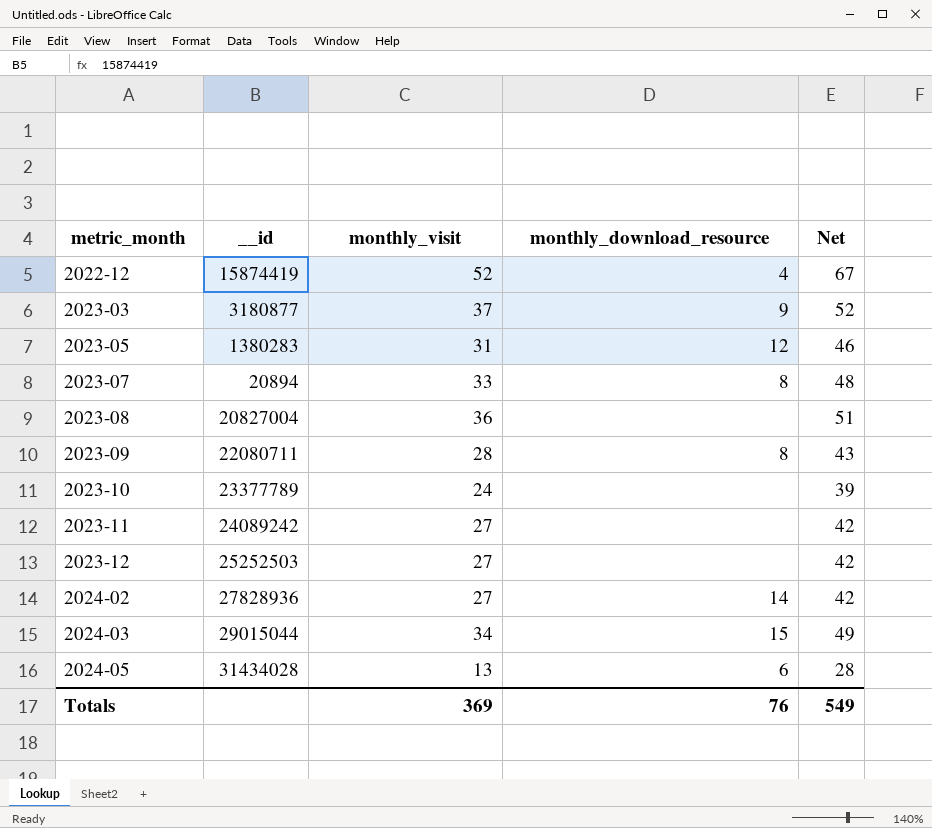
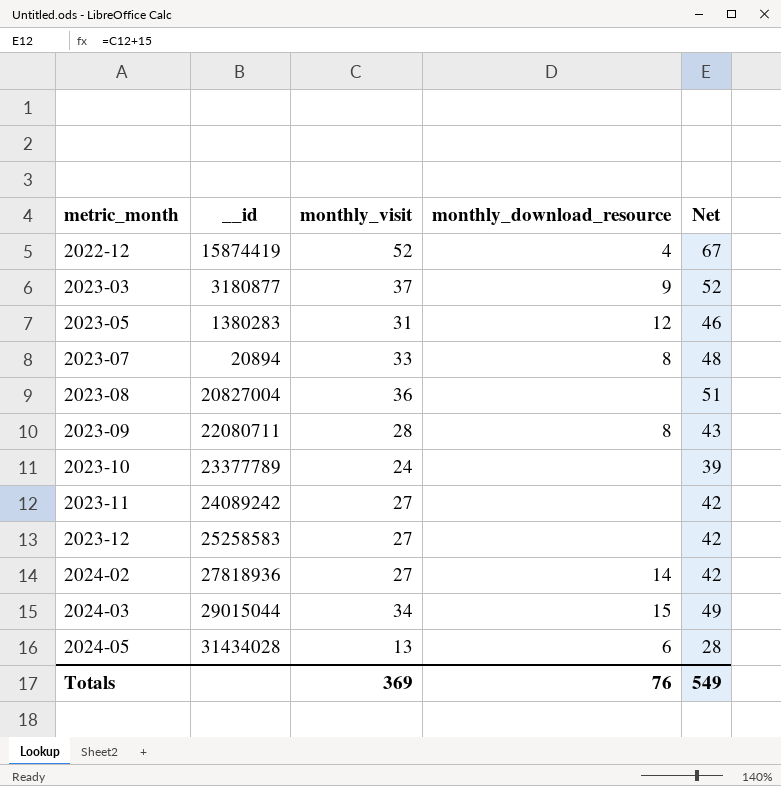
2023-12 | __id: 25252503 -> 25258583
2024-02 | __id: 27828936 -> 27818936

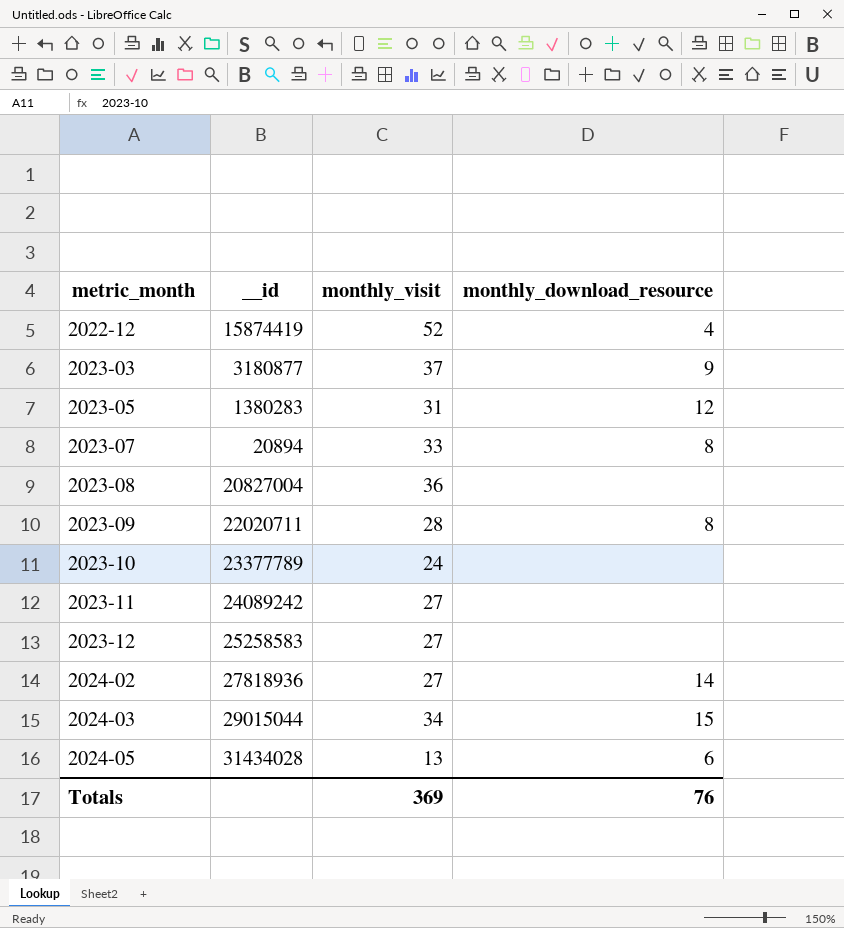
column Net | formula: [monthly_visit] + 15 -> none
2023-09 | __id: 22080711 -> 22020711

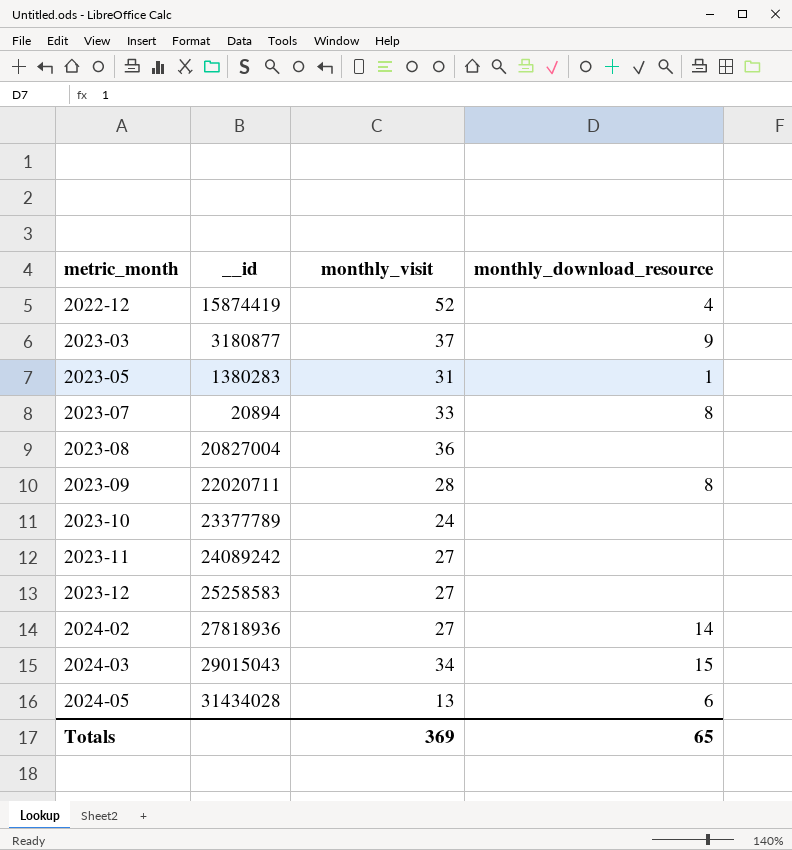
2023-05 | monthly_download_resource: 12 -> 1
2024-03 | __id: 29015044 -> 29015043
Totals | monthly_download_resource: 76 -> 65

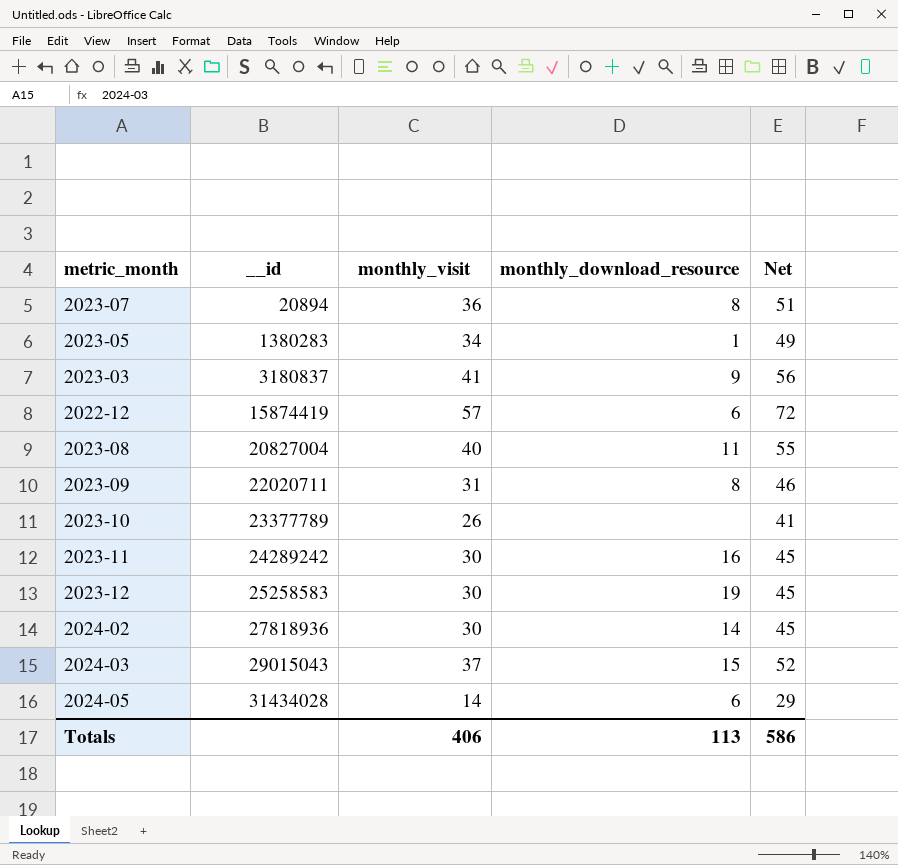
row order: metric_month ascending -> __id ascending
column Net | formula: none -> [monthly_visit] + 15
2023-07 | monthly_visit: 33 -> 36
2023-05 | monthly_visit: 31 -> 34
2023-03 | __id: 3180877 -> 3180837
2023-03 | monthly_visit: 37 -> 41
2022-12 | monthly_visit: 52 -> 57
2022-12 | monthly_download_resource: 4 -> 6
2023-08 | monthly_visit: 36 -> 40
2023-08 | monthly_download_resource: none -> 11
2023-09 | monthly_visit: 28 -> 31
2023-10 | monthly_visit: 24 -> 26
2023-11 | __id: 24089242 -> 24289242
2023-11 | monthly_visit: 27 -> 30
2023-11 | monthly_download_resource: none -> 16
2023-12 | monthly_visit: 27 -> 30
2023-12 | monthly_download_resource: none -> 19
2024-02 | monthly_visit: 27 -> 30
2024-03 | monthly_visit: 34 -> 37
2024-05 | monthly_visit: 13 -> 14
Totals | monthly_visit: 369 -> 406
Totals | monthly_download_resource: 65 -> 113

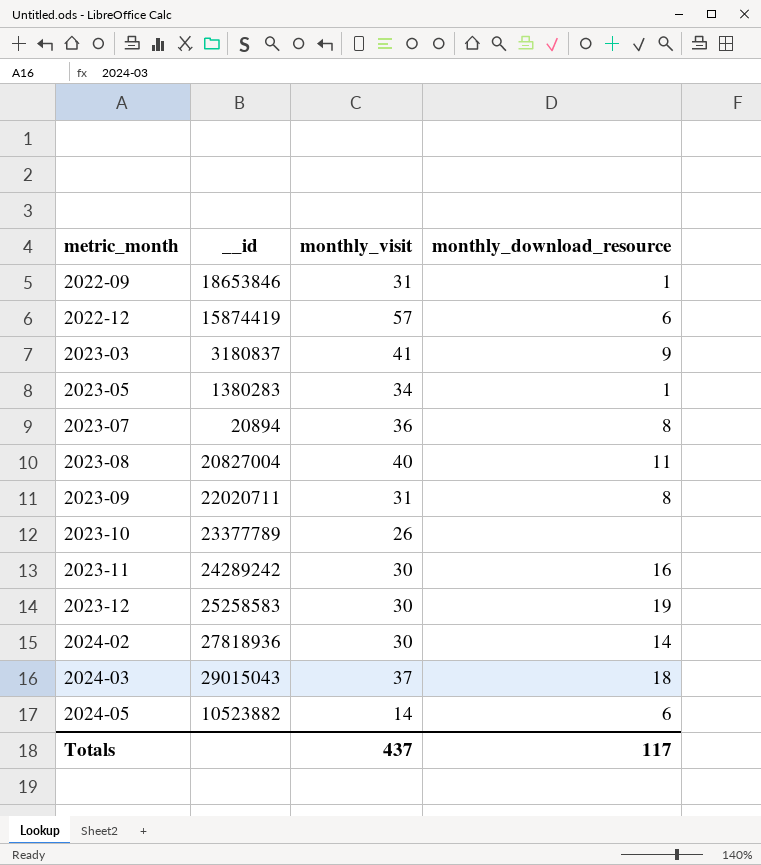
row order: __id ascending -> metric_month ascending
column Net | formula: [monthly_visit] + 15 -> none
row 2022-09: none -> 18653846 | 31 | 1
2024-03 | monthly_download_resource: 15 -> 18
2024-05 | __id: 31434028 -> 10523882
Totals | monthly_visit: 406 -> 437
Totals | monthly_download_resource: 113 -> 117

